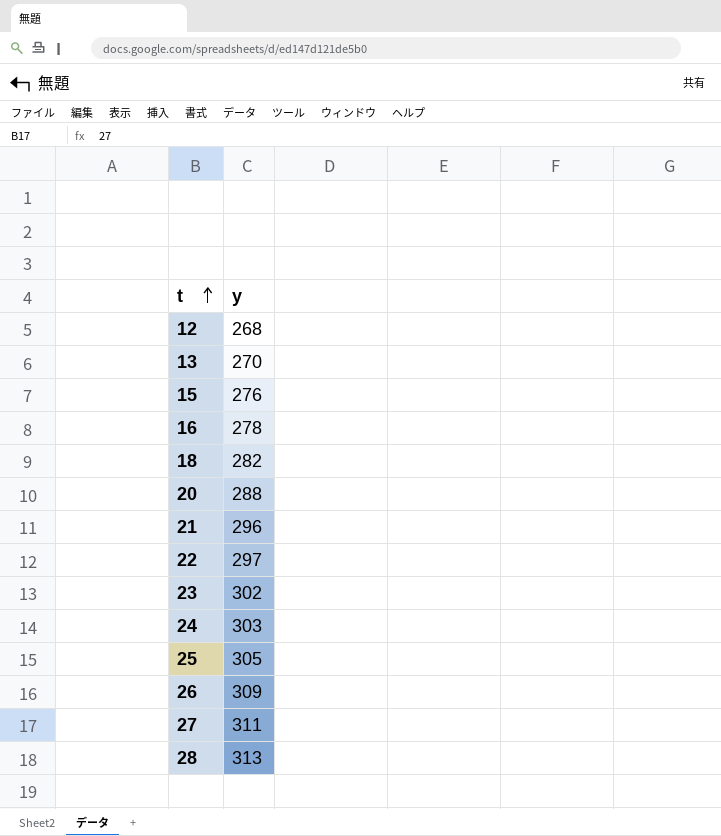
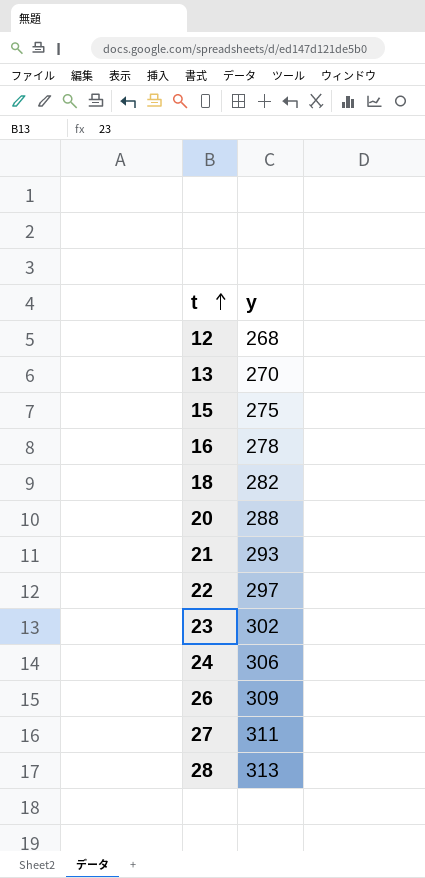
row 25: 305 -> none
15 | y: 276 -> 275
21 | y: 296 -> 293
24 | y: 303 -> 306

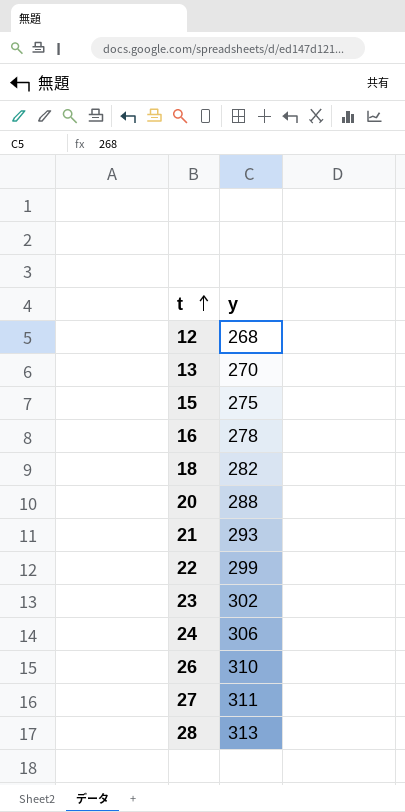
22 | y: 297 -> 299
26 | y: 309 -> 310

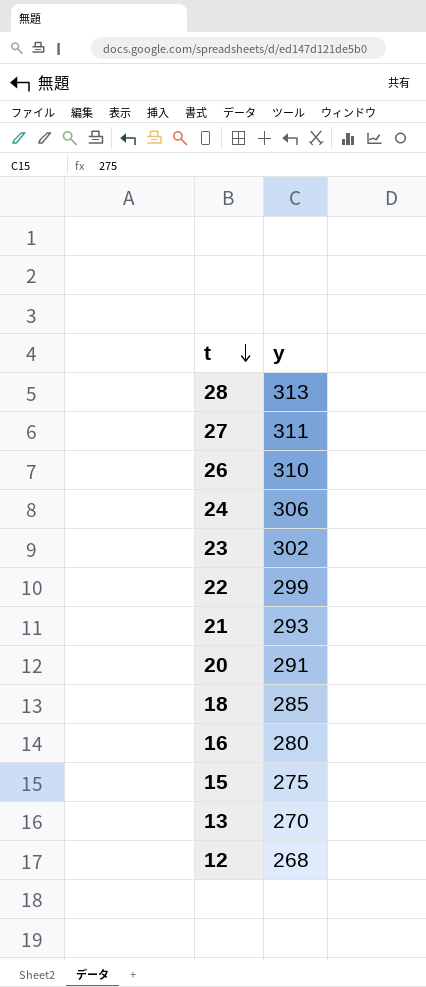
row order: t ascending -> t descending
20 | y: 288 -> 291
18 | y: 282 -> 285
16 | y: 278 -> 280

